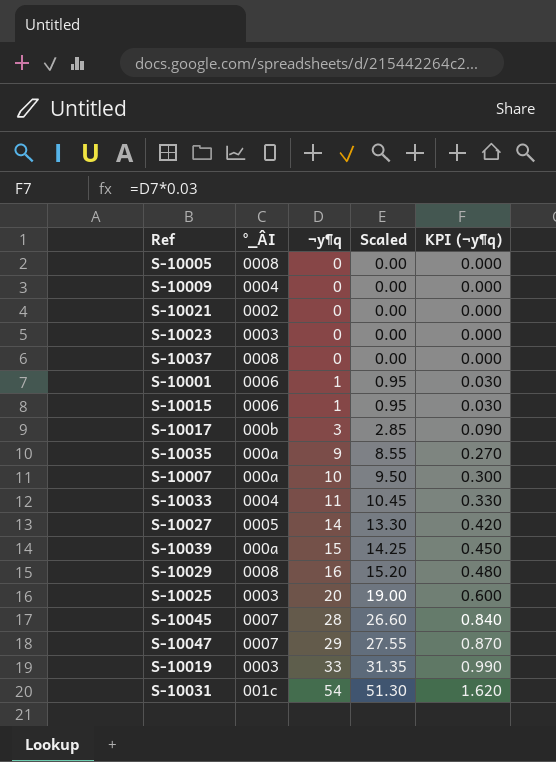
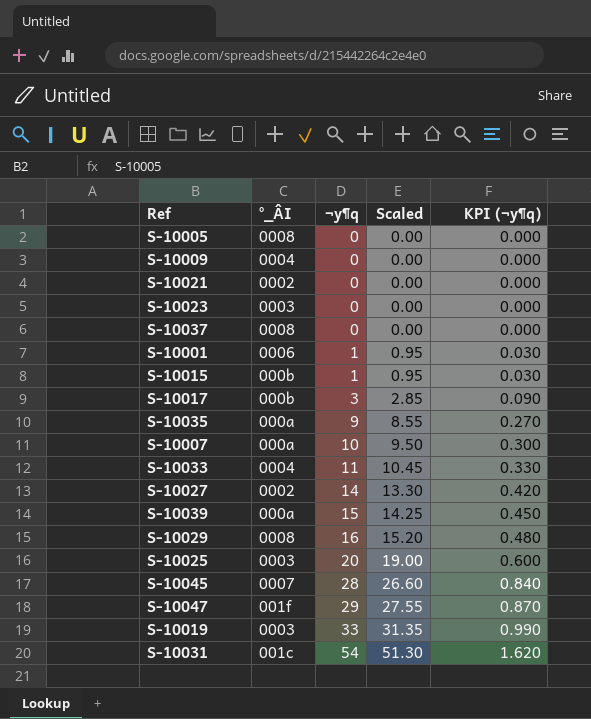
S-10015 | °_ÂI: 0006 -> 000b
S-10027 | °_ÂI: 0005 -> 0002
S-10047 | °_ÂI: 0007 -> 001f

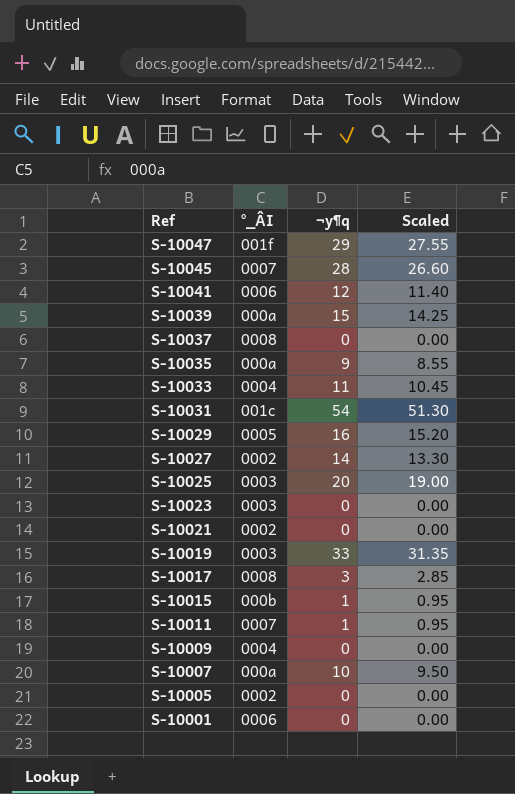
row order: ¬y¶q ascending -> Ref descending
column KPI (¬y¶q) | formula: [¬y¶q] * 0.03 -> none
row S-10041: none -> 0006 | 12 | 11.40
S-10029 | °_ÂI: 0008 -> 0005
S-10017 | °_ÂI: 000b -> 0008
row S-10011: none -> 0007 | 1 | 0.95
S-10005 | °_ÂI: 0008 -> 0002
S-10001 | ¬y¶q: 1 -> 0
S-10001 | Scaled: 0.95 -> 0.00

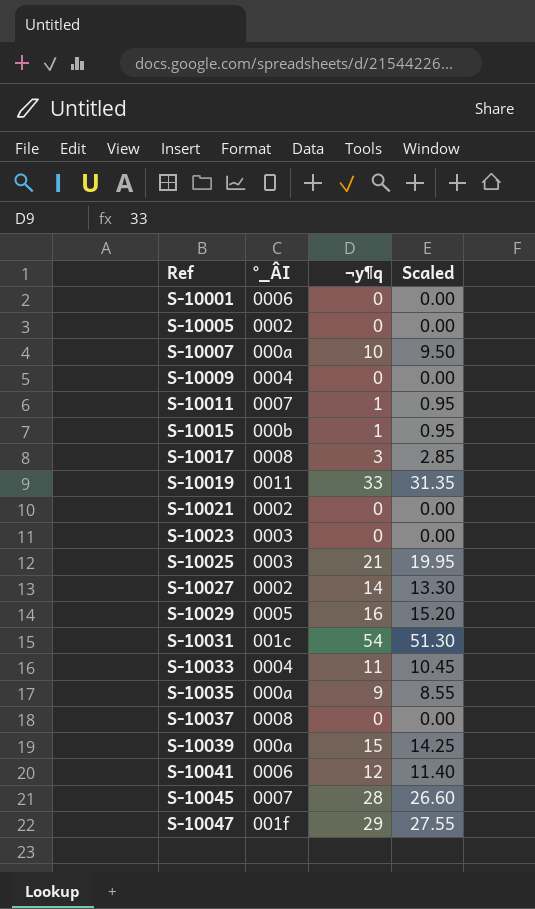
row order: Ref descending -> Ref ascending
S-10019 | °_ÂI: 0003 -> 0011
S-10025 | ¬y¶q: 20 -> 21
S-10025 | Scaled: 19.00 -> 19.95

